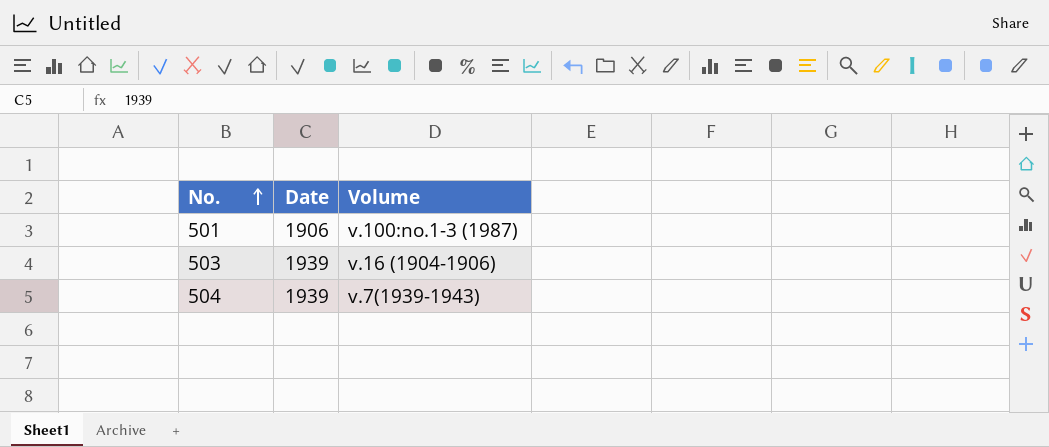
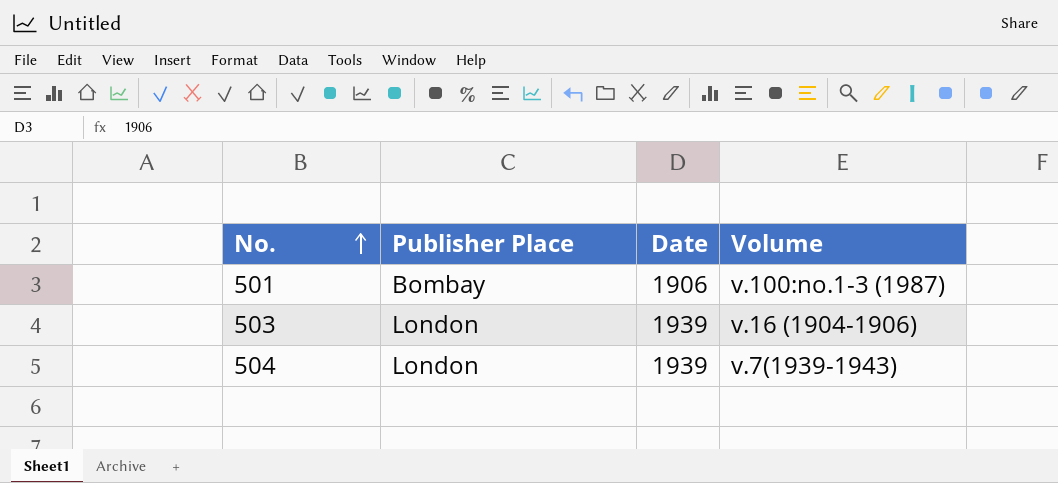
column Publisher Place | position: none -> 2

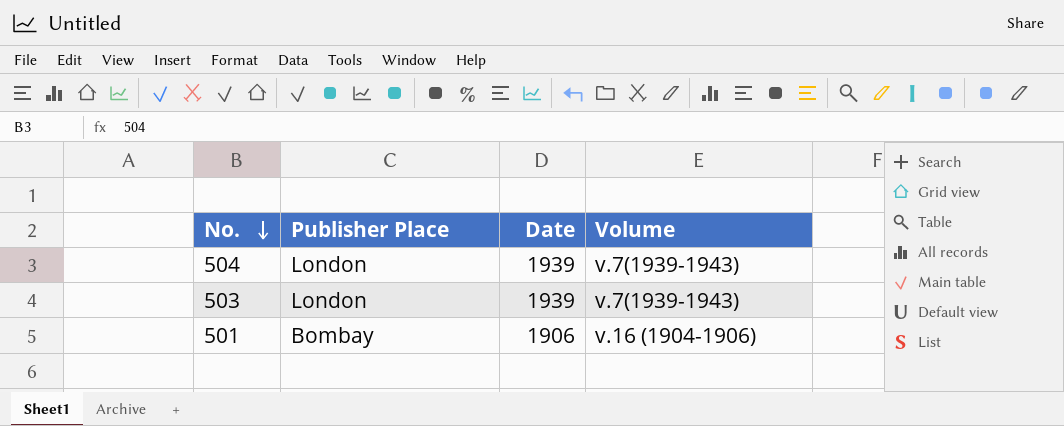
row order: No. ascending -> No. descending
503 | Volume: v.16 (1904-1906) -> v.7(1939-1943)
501 | Volume: v.100:no.1-3 (1987) -> v.16 (1904-1906)

